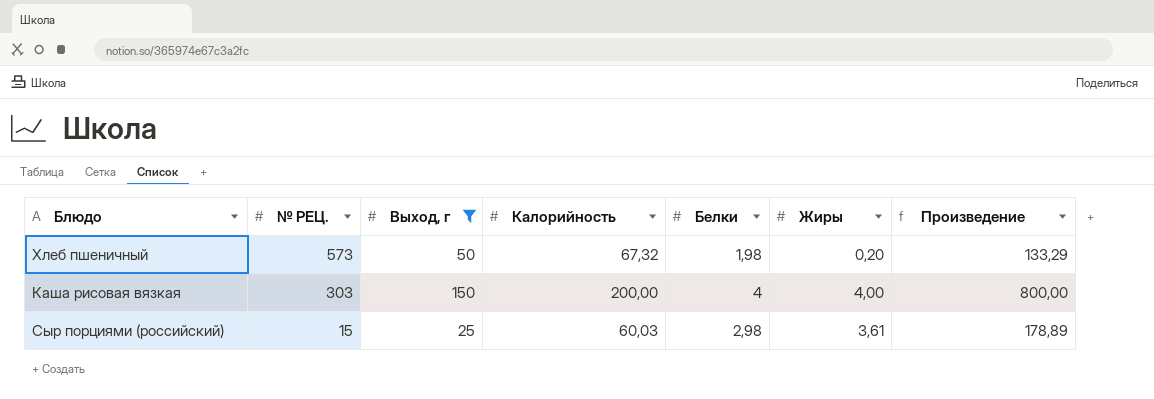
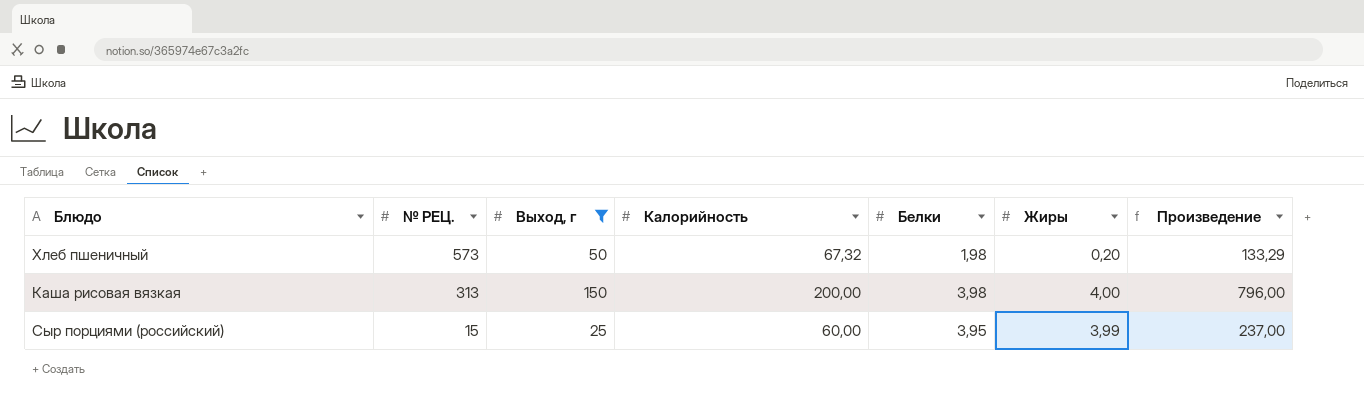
Каша рисовая вязкая | № РЕЦ.: 303 -> 313
Каша рисовая вязкая | Белки: 4 -> 3,98
Каша рисовая вязкая | Произведение: 800,00 -> 796,00
Сыр порциями (российский) | Калорийность: 60,03 -> 60,00
Сыр порциями (российский) | Белки: 2,98 -> 3,95
Сыр порциями (российский) | Жиры: 3,61 -> 3,99
Сыр порциями (российский) | Произведение: 178,89 -> 237,00

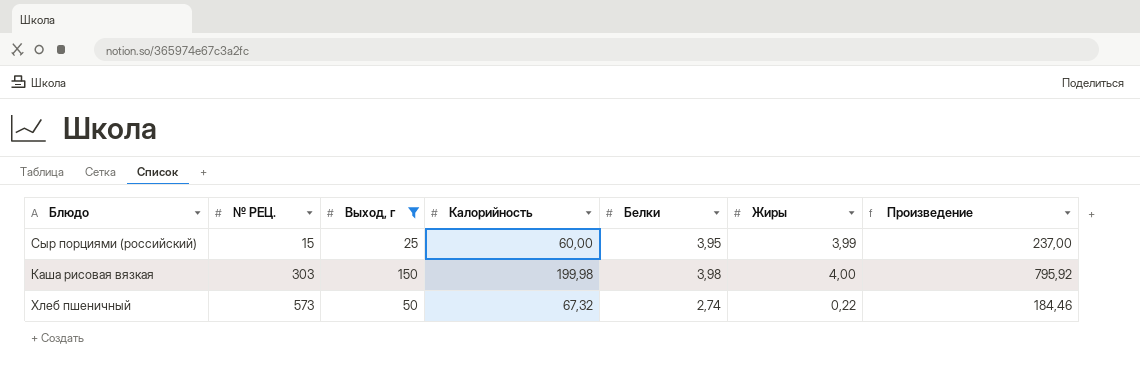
row order: № РЕЦ. descending -> № РЕЦ. ascending
Каша рисовая вязкая | № РЕЦ.: 313 -> 303
Каша рисовая вязкая | Калорийность: 200,00 -> 199,98
Каша рисовая вязкая | Произведение: 796,00 -> 795,92
Хлеб пшеничный | Белки: 1,98 -> 2,74
Хлеб пшеничный | Жиры: 0,20 -> 0,22
Хлеб пшеничный | Произведение: 133,29 -> 184,46

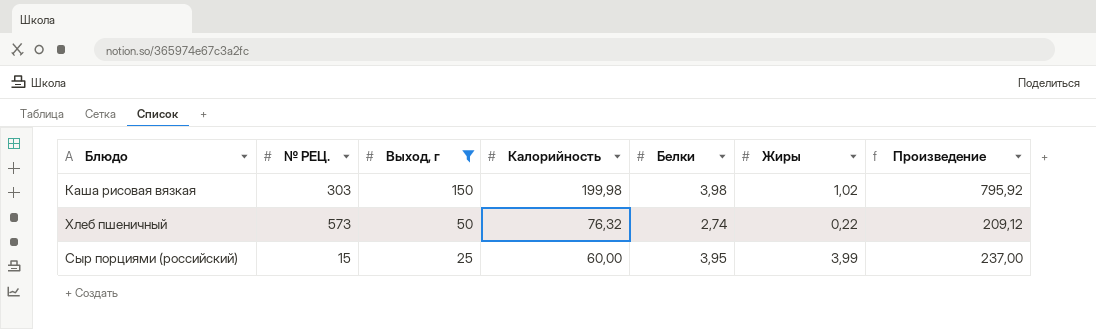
row order: № РЕЦ. ascending -> Выход, г descending
Каша рисовая вязкая | Жиры: 4,00 -> 1,02
Хлеб пшеничный | Калорийность: 67,32 -> 76,32
Хлеб пшеничный | Произведение: 184,46 -> 209,12

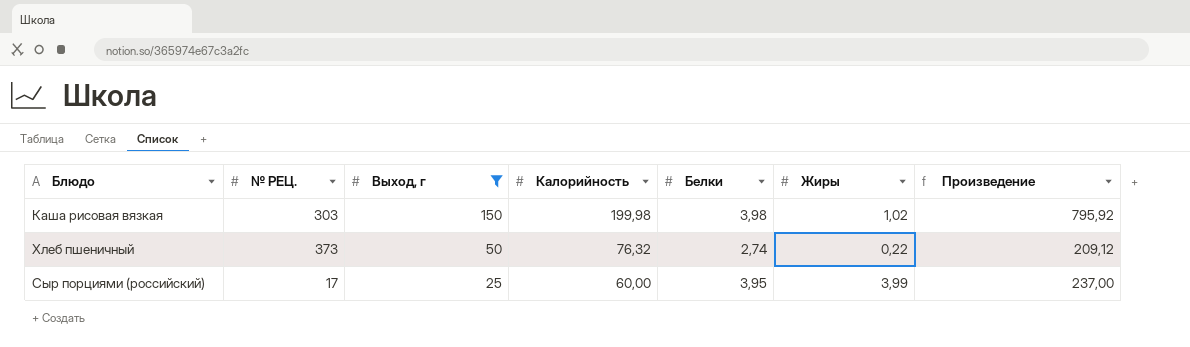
Хлеб пшеничный | № РЕЦ.: 573 -> 373
Сыр порциями (российский) | № РЕЦ.: 15 -> 17

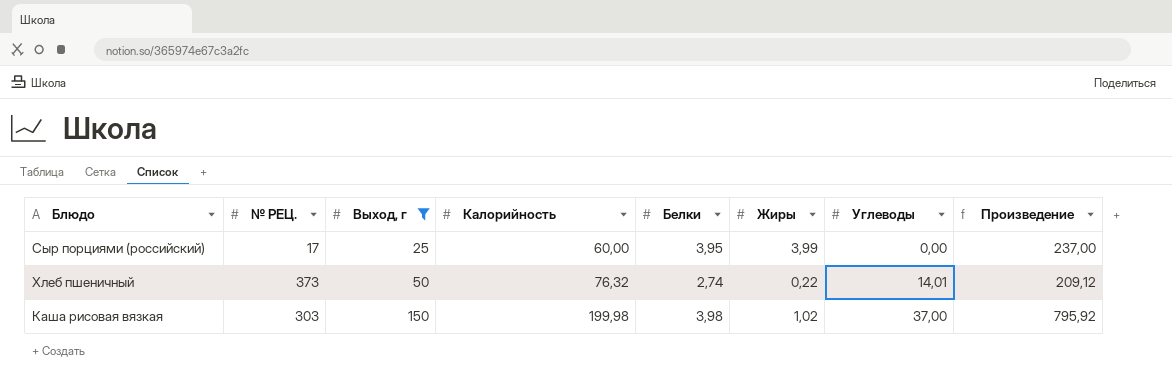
row order: Выход, г descending -> Выход, г ascending
column Углеводы | position: none -> 7

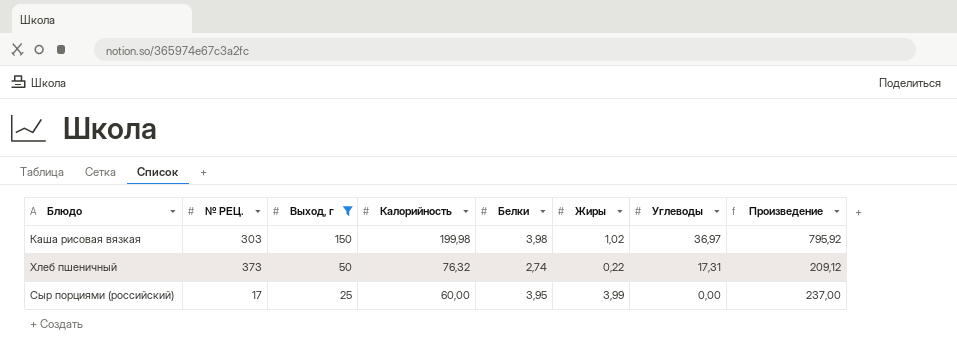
row order: Выход, г ascending -> Выход, г descending
Каша рисовая вязкая | Углеводы: 37,00 -> 36,97
Хлеб пшеничный | Углеводы: 14,01 -> 17,31

